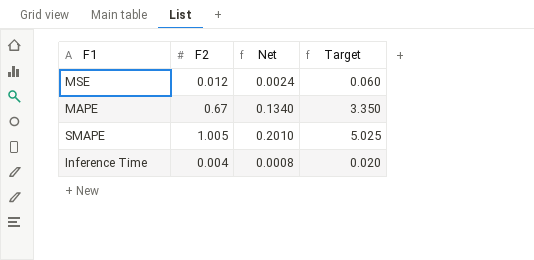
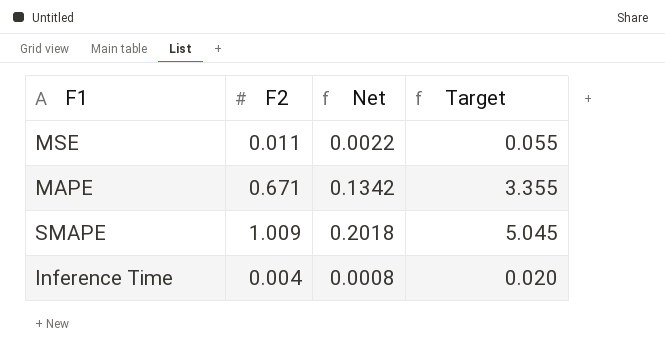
MSE | F2: 0.012 -> 0.011
MSE | Net: 0.0024 -> 0.0022
MSE | Target: 0.060 -> 0.055
MAPE | F2: 0.67 -> 0.671
MAPE | Net: 0.1340 -> 0.1342
MAPE | Target: 3.350 -> 3.355
SMAPE | F2: 1.005 -> 1.009
SMAPE | Net: 0.2010 -> 0.2018
SMAPE | Target: 5.025 -> 5.045

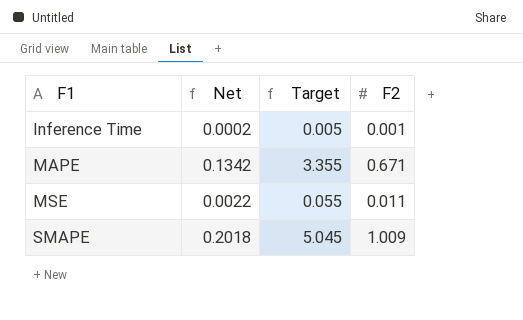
row order: none -> F1 ascending
column F2 | position: 2 -> 4
Inference Time | Net: 0.0008 -> 0.0002
Inference Time | Target: 0.020 -> 0.005
Inference Time | F2: 0.004 -> 0.001

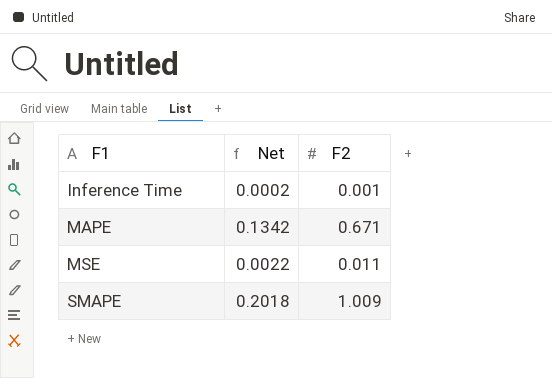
column Target | formula: [F2] * 5 -> none

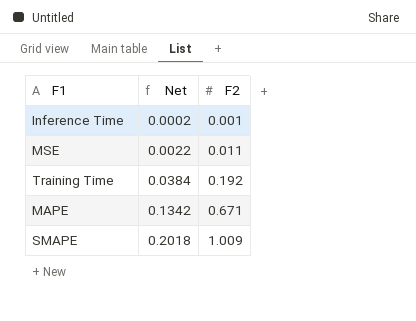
row order: F1 ascending -> Net ascending
row Training Time: none -> 0.0384 | 0.192

